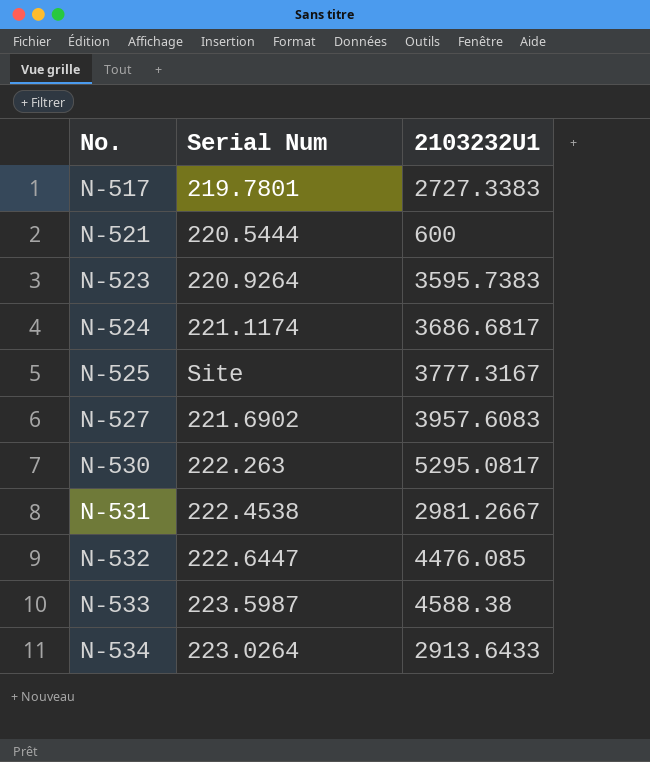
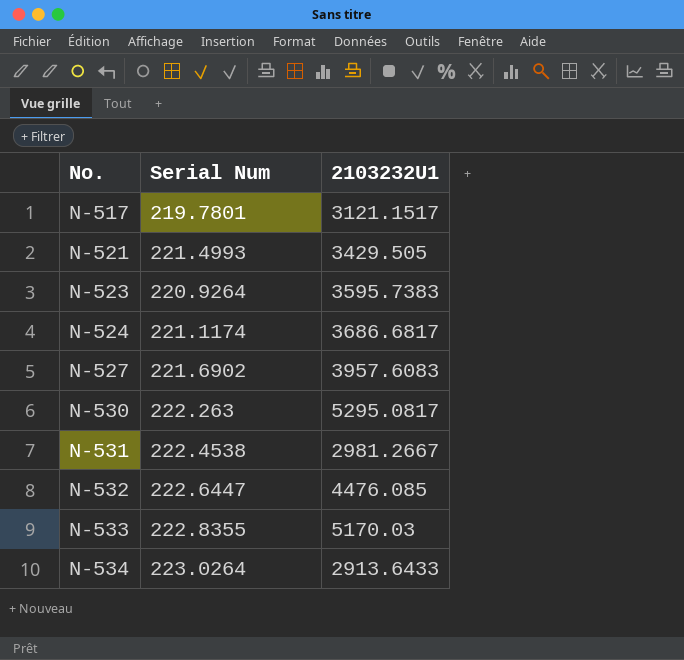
row N-525: Site | 3777.3167 -> none
N-517 | 2103232U1: 2727.3383 -> 3121.1517
N-521 | Serial Num: 220.5444 -> 221.4993
N-521 | 2103232U1: 600 -> 3429.505
N-533 | Serial Num: 223.5987 -> 222.8355
N-533 | 2103232U1: 4588.38 -> 5170.03

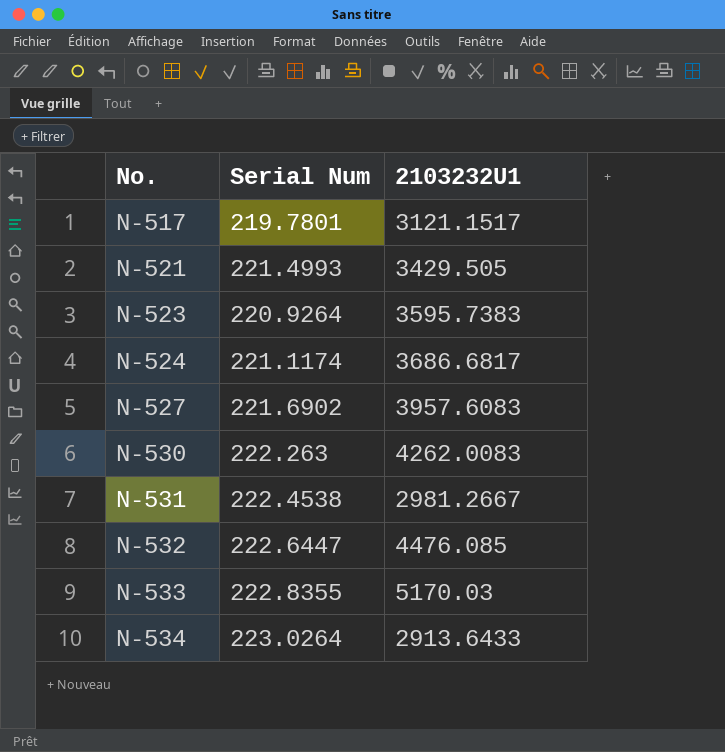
N-530 | 2103232U1: 5295.0817 -> 4262.0083

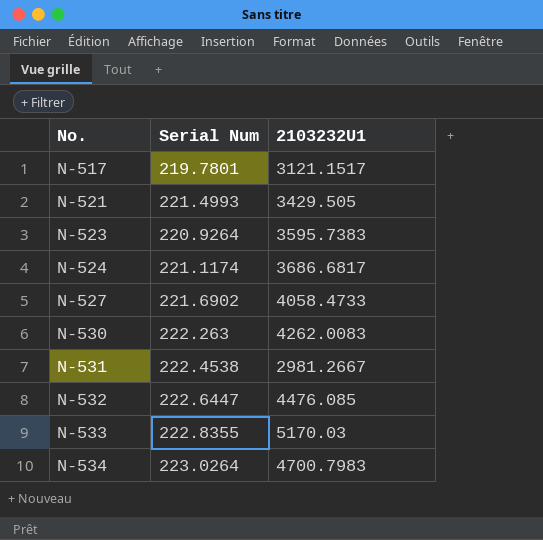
N-527 | 2103232U1: 3957.6083 -> 4058.4733
N-534 | 2103232U1: 2913.6433 -> 4700.7983

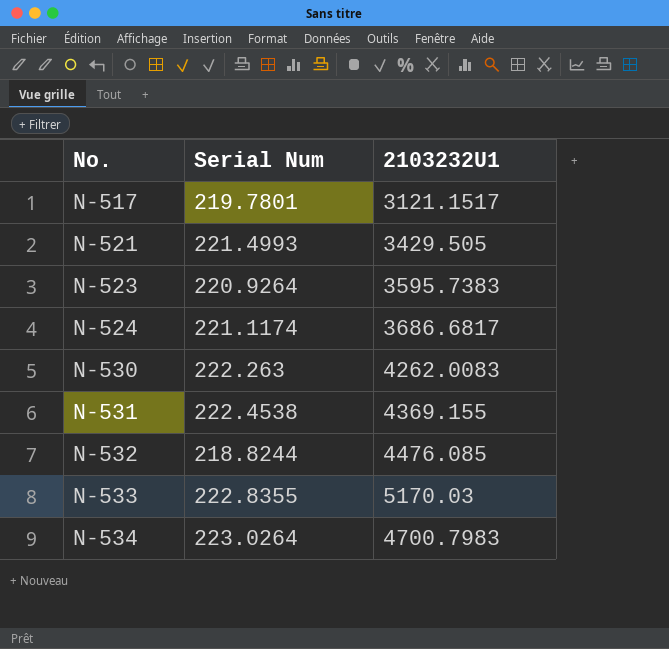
row N-527: 221.6902 | 4058.4733 -> none
N-531 | 2103232U1: 2981.2667 -> 4369.155
N-532 | Serial Num: 222.6447 -> 218.8244

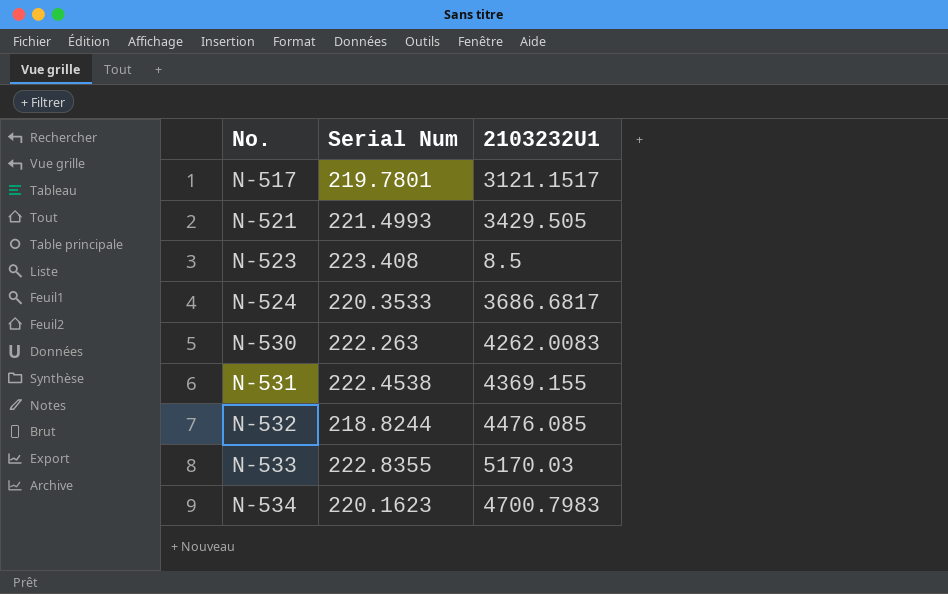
N-523 | Serial Num: 220.9264 -> 223.408
N-523 | 2103232U1: 3595.7383 -> 8.5
N-524 | Serial Num: 221.1174 -> 220.3533
N-534 | Serial Num: 223.0264 -> 220.1623

